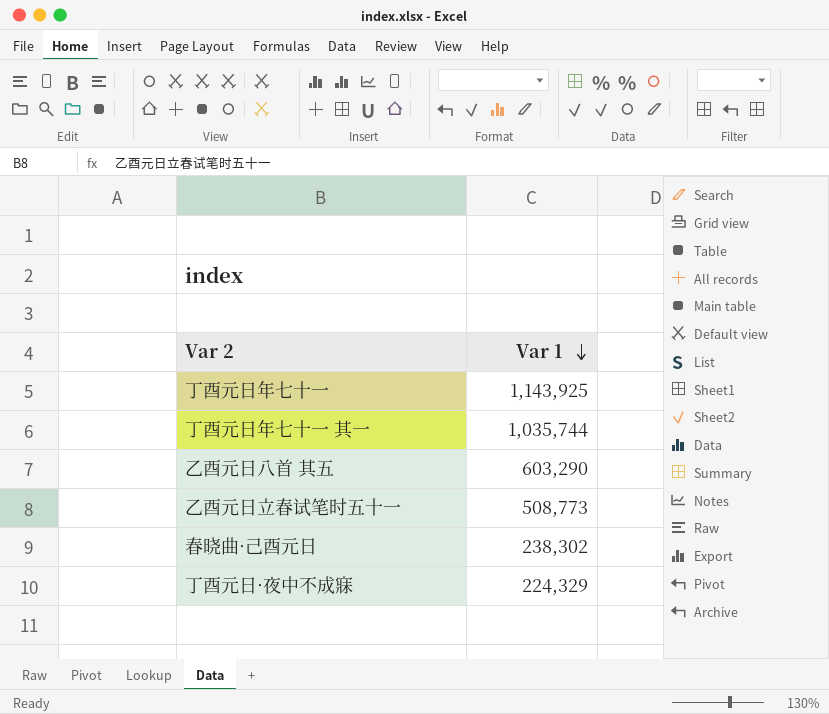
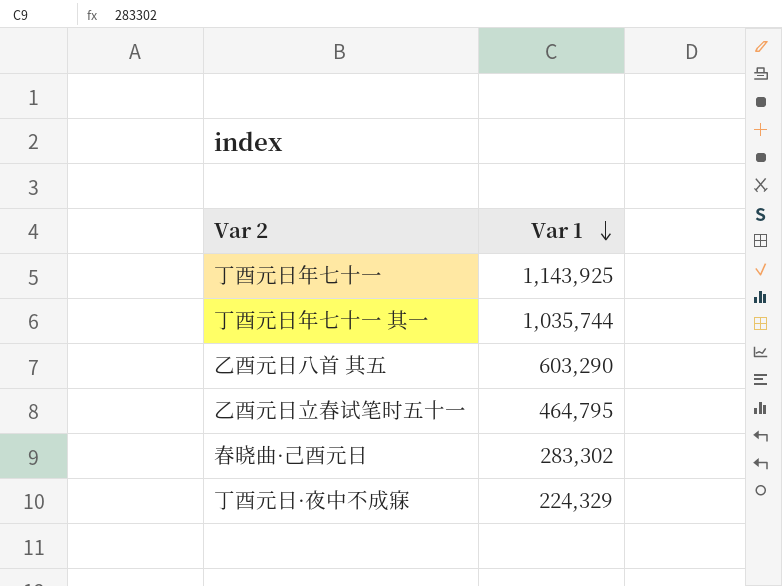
乙酉元日立春试笔时五十一 | Var 1: 508,773 -> 464,795
春晓曲·己酉元日 | Var 1: 238,302 -> 283,302

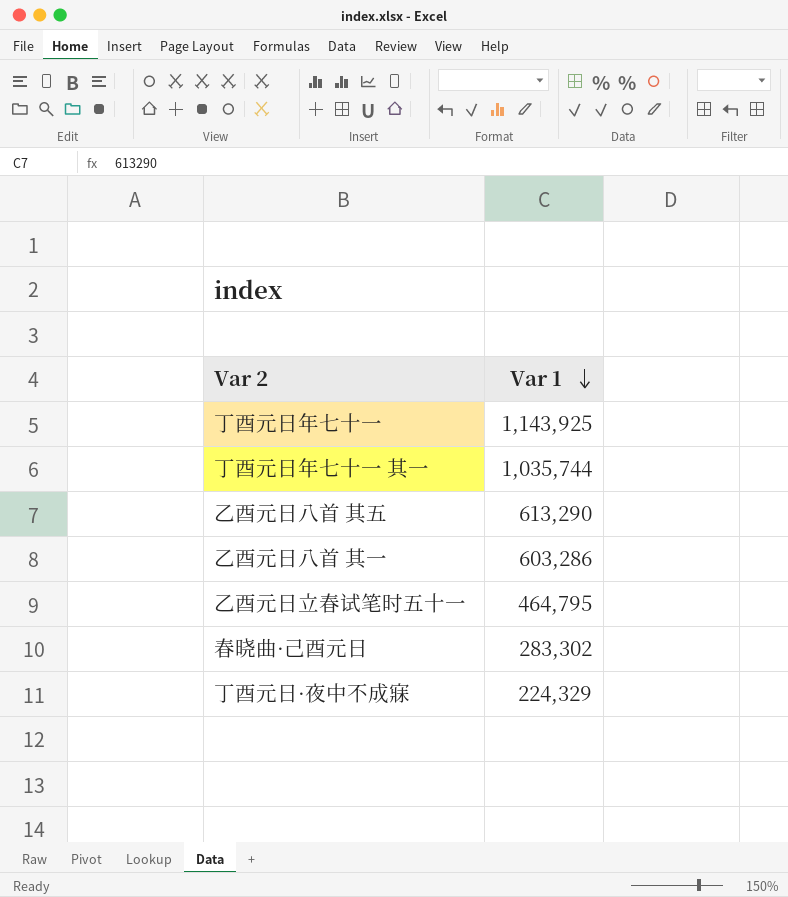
乙酉元日八首 其五 | Var 1: 603,290 -> 613,290
row 乙酉元日八首 其一: none -> 603,286

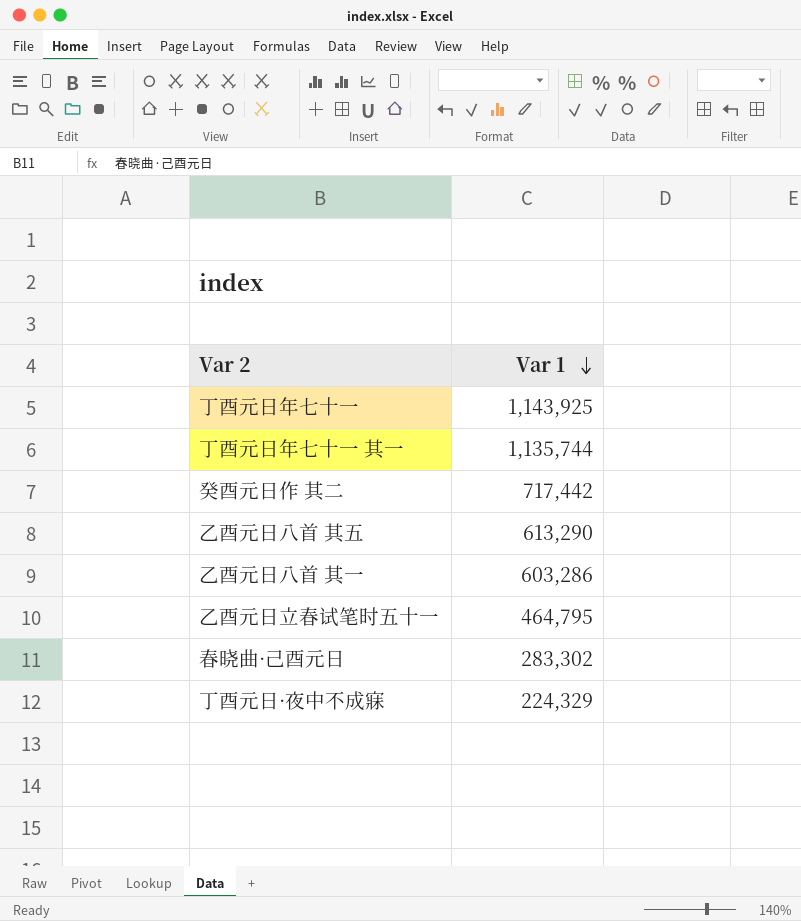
丁酉元日年七十一 其一 | Var 1: 1,035,744 -> 1,135,744
row 癸酉元日作 其二: none -> 717,442

